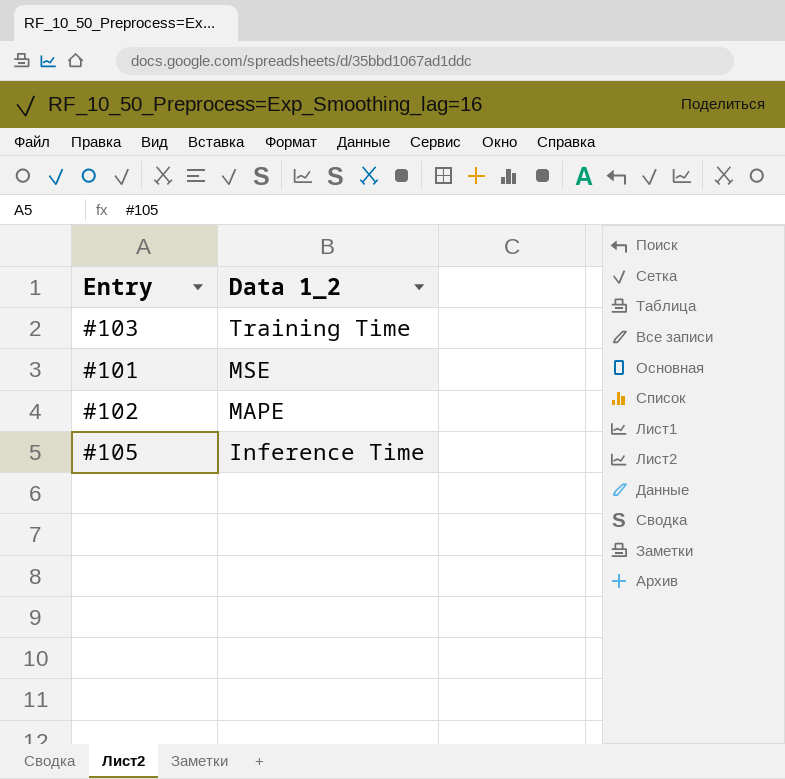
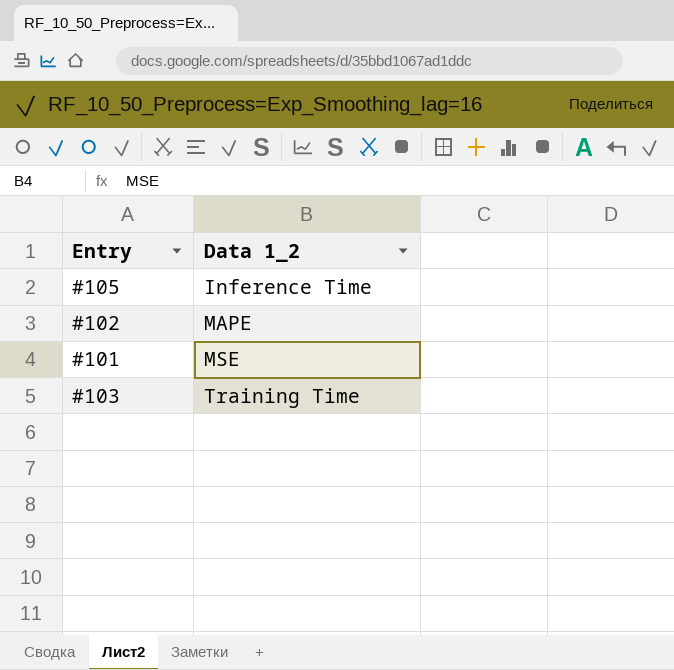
row order: Data 1_2 descending -> Data 1_2 ascending

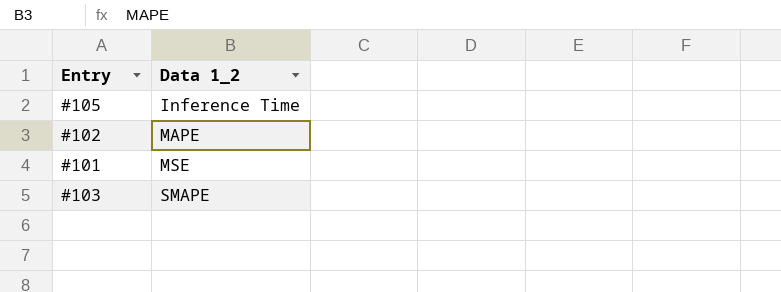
#103 | Data 1_2: Training Time -> SMAPE

